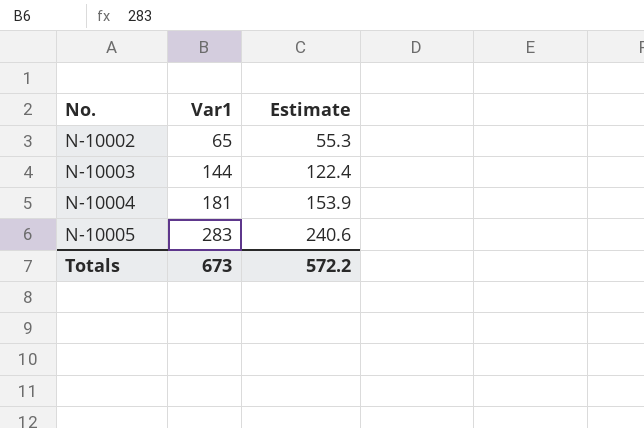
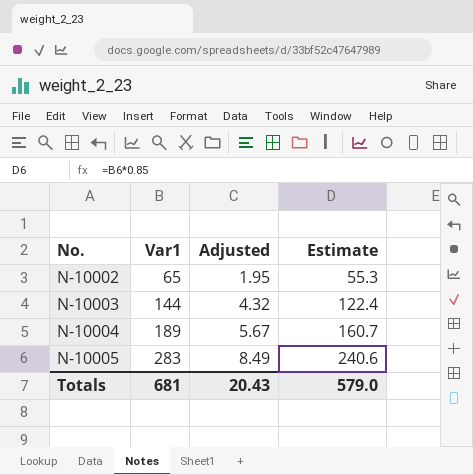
column Adjusted | formula: none -> [Var1] * 0.03
N-10004 | Var1: 181 -> 189
N-10004 | Estimate: 153.9 -> 160.7
Totals | Var1: 673 -> 681
Totals | Estimate: 572.2 -> 579.0

